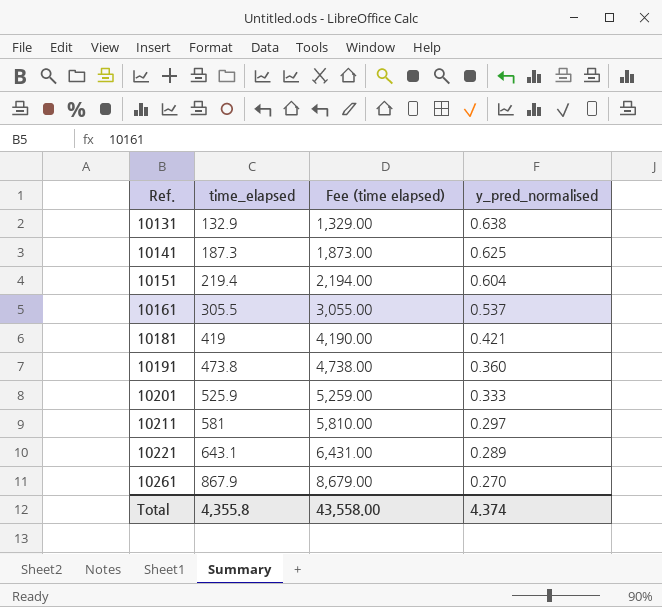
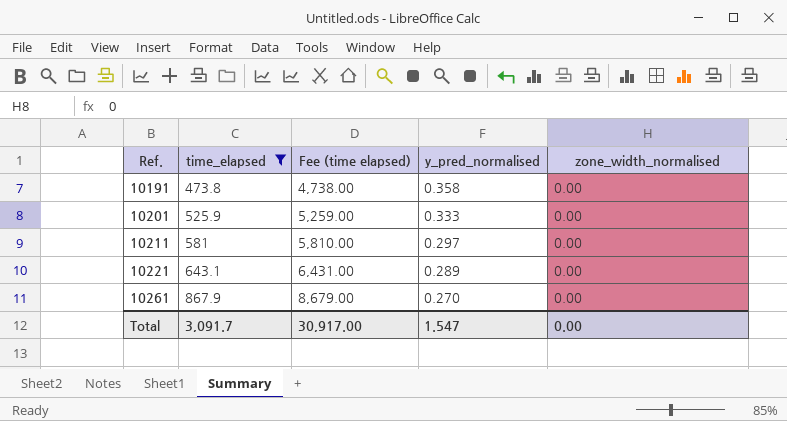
filter: none -> time_elapsed >= 473.8
column zone_width_normalised | position: none -> 5
10191 | y_pred_normalised: 0.360 -> 0.358
Total | time_elapsed: 4,355.8 -> 3,091.7
Total | Fee (time elapsed): 43,558.00 -> 30,917.00
Total | y_pred_normalised: 4.374 -> 1.547

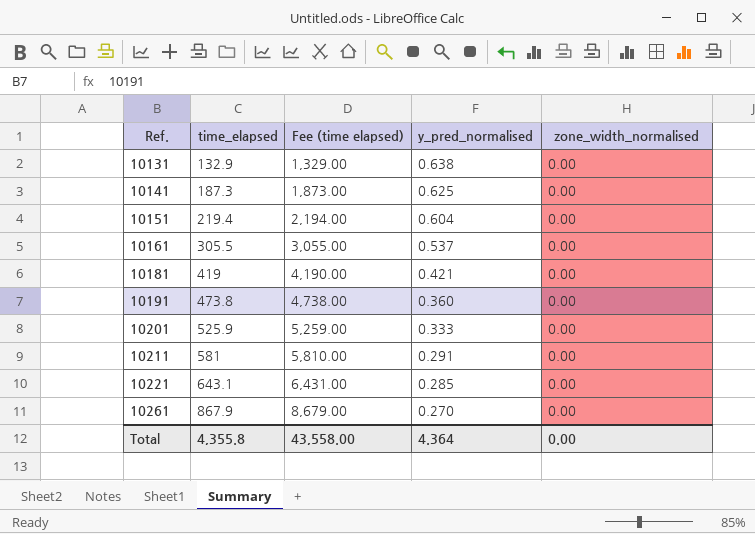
filter: time_elapsed >= 473.8 -> none
10191 | y_pred_normalised: 0.358 -> 0.360
10211 | y_pred_normalised: 0.297 -> 0.291
10221 | y_pred_normalised: 0.289 -> 0.285
Total | time_elapsed: 3,091.7 -> 4,355.8
Total | Fee (time elapsed): 30,917.00 -> 43,558.00
Total | y_pred_normalised: 1.547 -> 4.364

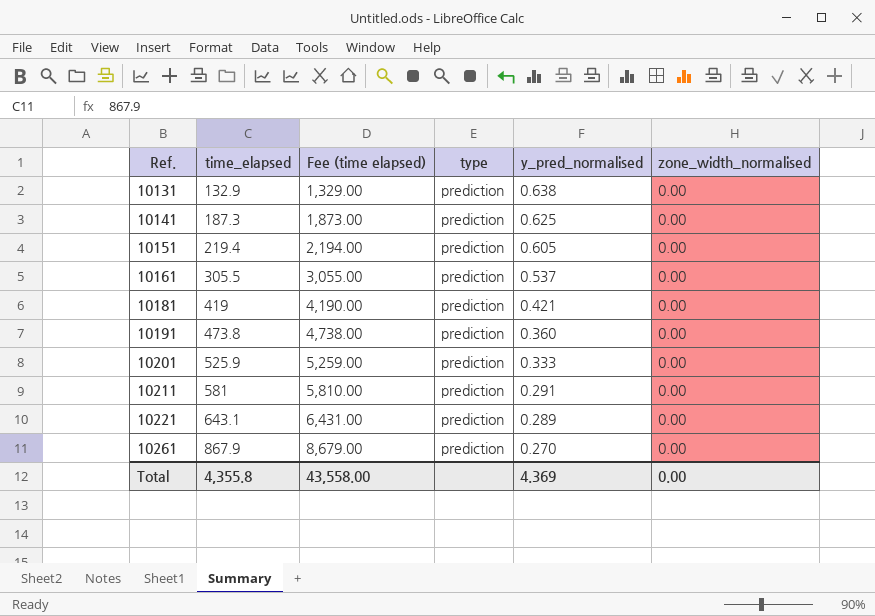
column type | position: none -> 4
10151 | y_pred_normalised: 0.604 -> 0.605
10221 | y_pred_normalised: 0.285 -> 0.289
Total | y_pred_normalised: 4.364 -> 4.369

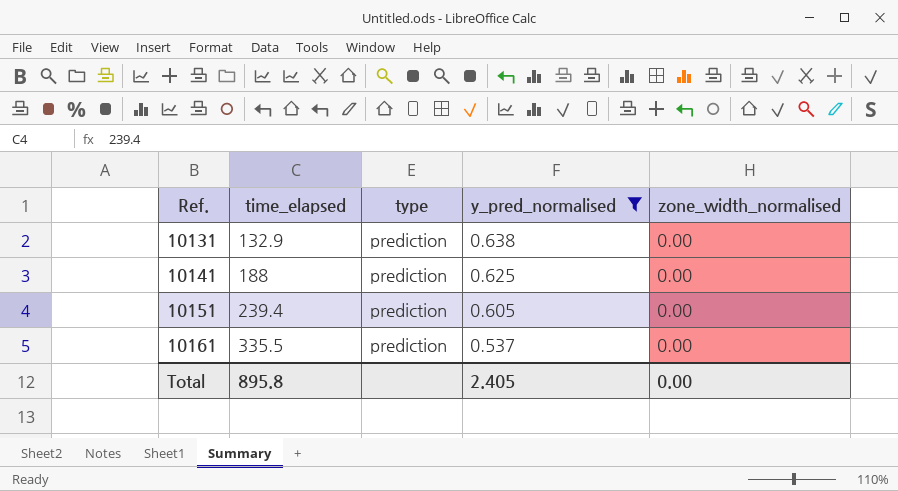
filter: none -> y_pred_normalised >= 0.537
column Fee (time elapsed) | formula: [time_elapsed] * 10 -> none
10141 | time_elapsed: 187.3 -> 188
10151 | time_elapsed: 219.4 -> 239.4
10161 | time_elapsed: 305.5 -> 335.5
Total | time_elapsed: 4,355.8 -> 895.8
Total | y_pred_normalised: 4.369 -> 2.405

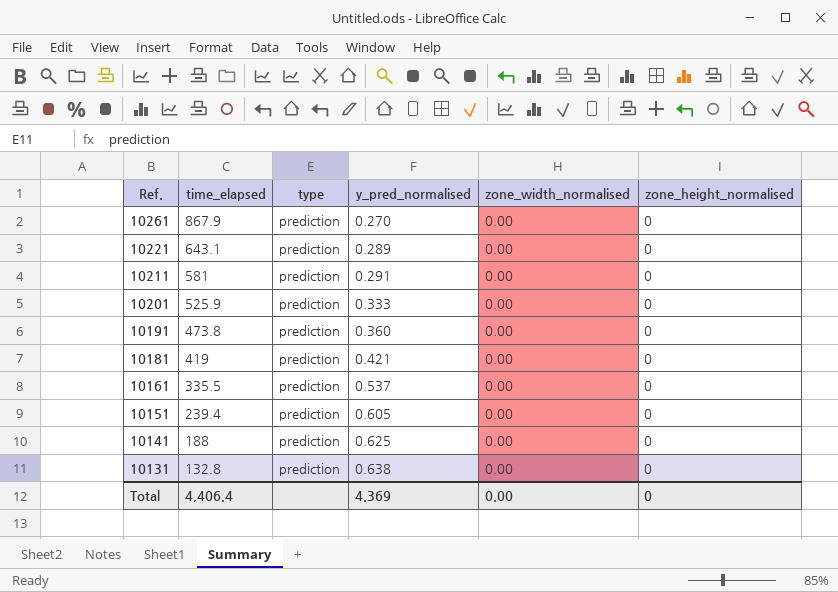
filter: y_pred_normalised >= 0.537 -> none
row order: Ref. ascending -> Ref. descending
column zone_height_normalised | position: none -> 6
10131 | time_elapsed: 132.9 -> 132.8
Total | time_elapsed: 895.8 -> 4,406.4
Total | y_pred_normalised: 2.405 -> 4.369

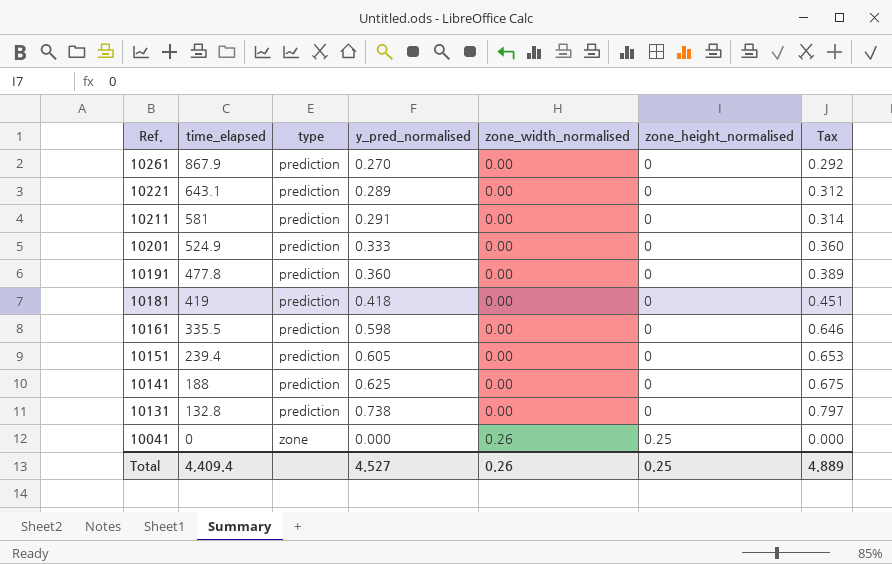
column Tax | formula: none -> [y_pred_normalised] * 1.08
10201 | time_elapsed: 525.9 -> 524.9
10191 | time_elapsed: 473.8 -> 477.8
10181 | y_pred_normalised: 0.421 -> 0.418
10161 | y_pred_normalised: 0.537 -> 0.598
10131 | y_pred_normalised: 0.638 -> 0.738
row 10041: none -> 0 | zone | 0.000 | 0.26 | 0.25 | 0.000
Total | time_elapsed: 4,406.4 -> 4,409.4
Total | y_pred_normalised: 4.369 -> 4.527
Total | zone_width_normalised: 0.00 -> 0.26
Total | zone_height_normalised: 0 -> 0.25

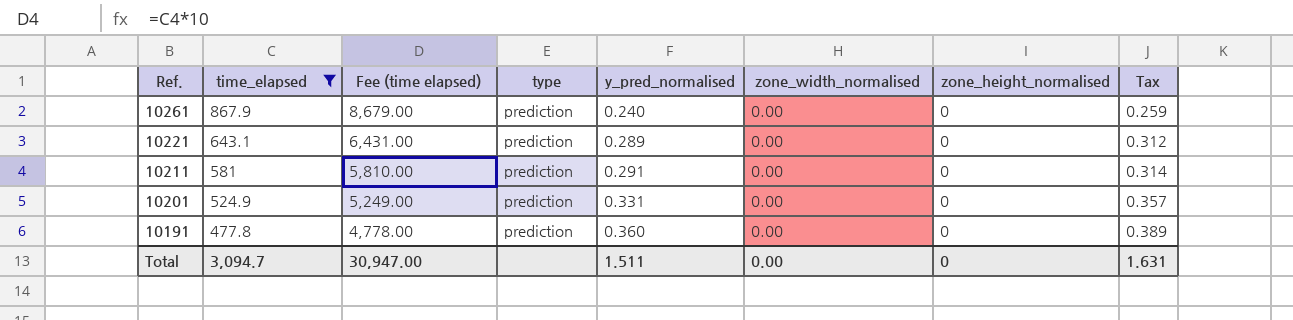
filter: none -> time_elapsed >= 477.8
column Fee (time elapsed) | formula: none -> [time_elapsed] * 10
10261 | y_pred_normalised: 0.270 -> 0.240
10261 | Tax: 0.292 -> 0.259
10201 | y_pred_normalised: 0.333 -> 0.331
10201 | Tax: 0.360 -> 0.357
Total | time_elapsed: 4,409.4 -> 3,094.7
Total | y_pred_normalised: 4.527 -> 1.511
Total | zone_width_normalised: 0.26 -> 0.00
Total | zone_height_normalised: 0.25 -> 0
Total | Tax: 4.889 -> 1.631

